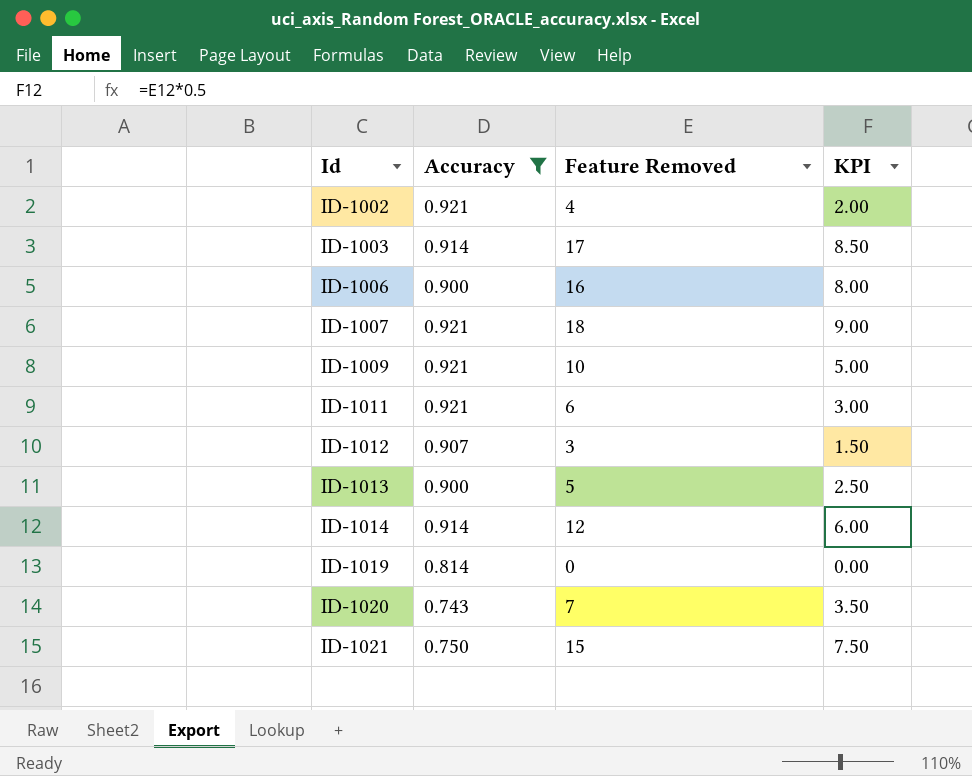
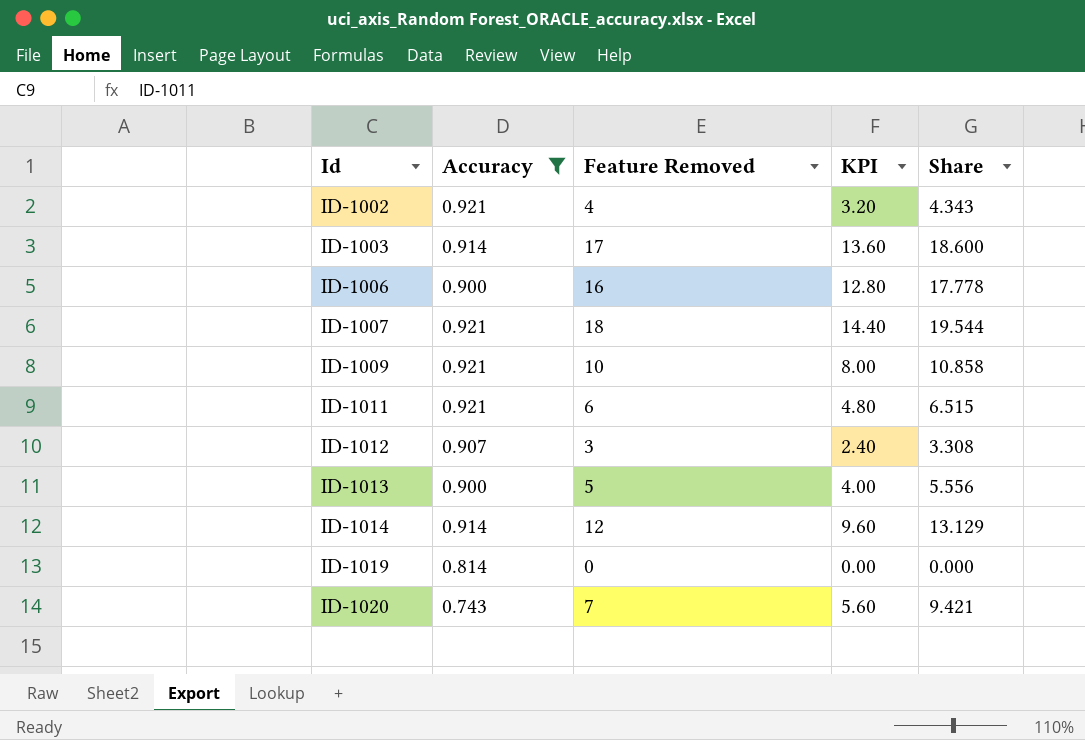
column KPI | formula: [Feature Removed] * 0.5 -> [Feature Removed] * 0.8
column Share | formula: none -> [Feature Removed] / [Accuracy]
row ID-1021: 0.750 | 15 | 7.50 -> none

